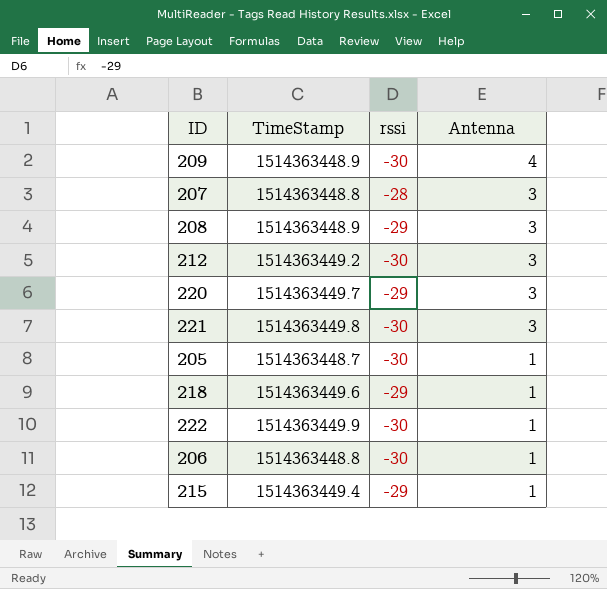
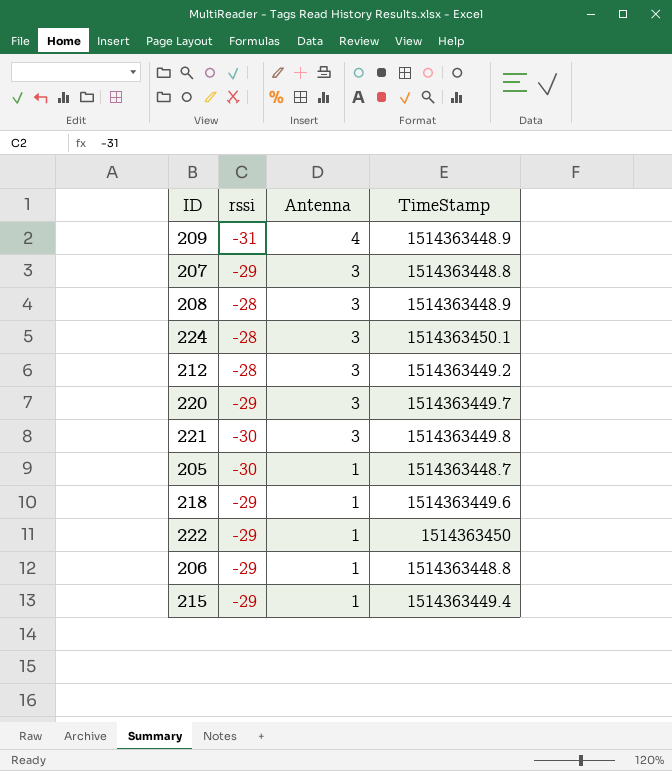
column TimeStamp | position: 2 -> 4
209 | rssi: -30 -> -31
207 | rssi: -28 -> -29
208 | rssi: -29 -> -28
row 224: none -> -28 | 3 | 1514363450.1
212 | rssi: -30 -> -28
222 | rssi: -30 -> -29
222 | TimeStamp: 1514363449.9 -> 1514363450
206 | rssi: -30 -> -29

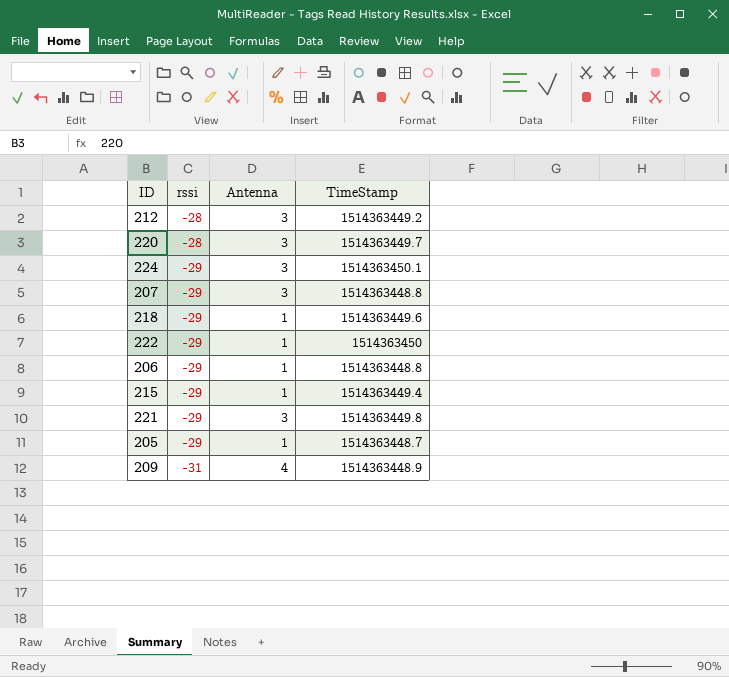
row order: Antenna descending -> rssi descending
row 208: -28 | 3 | 1514363448.9 -> none
220 | rssi: -29 -> -28
224 | rssi: -28 -> -29
221 | rssi: -30 -> -29
205 | rssi: -30 -> -29

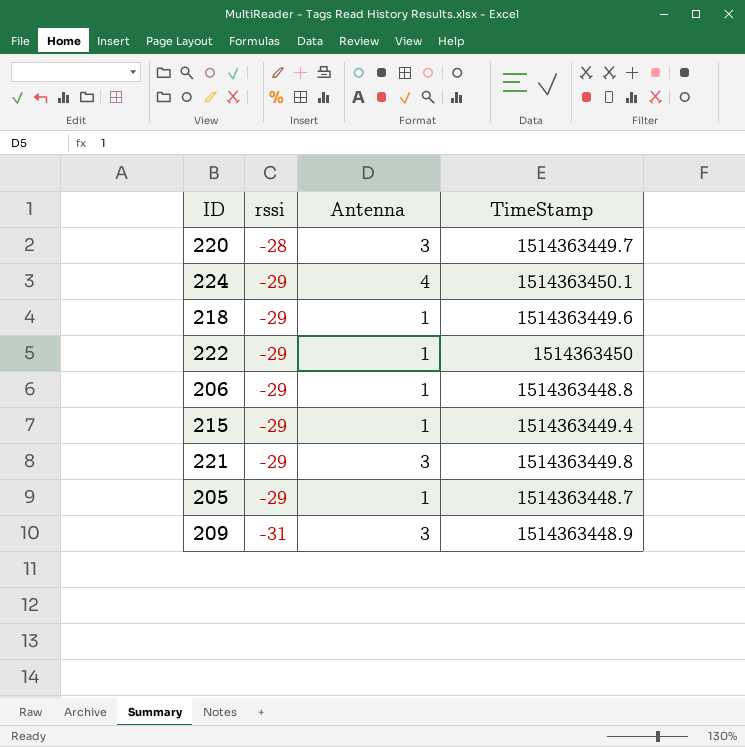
row 212: -28 | 3 | 1514363449.2 -> none
row 207: -29 | 3 | 1514363448.8 -> none
224 | Antenna: 3 -> 4
209 | Antenna: 4 -> 3

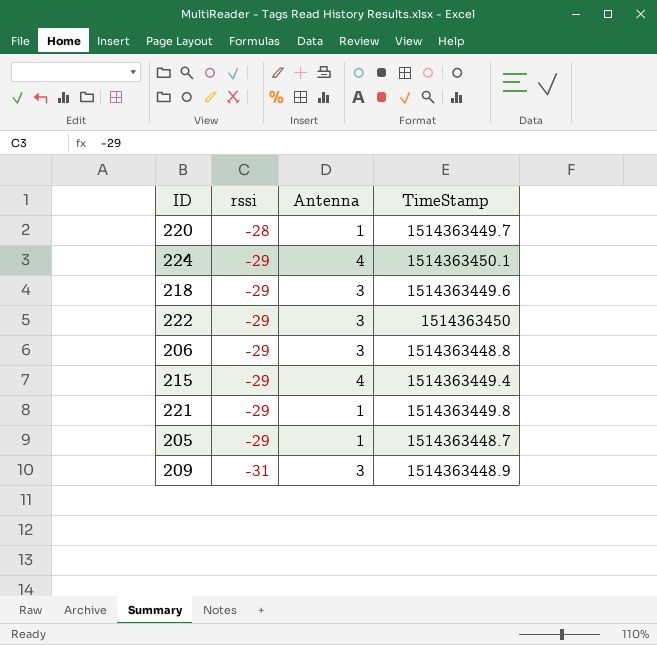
220 | Antenna: 3 -> 1
218 | Antenna: 1 -> 3
222 | Antenna: 1 -> 3
206 | Antenna: 1 -> 3
215 | Antenna: 1 -> 4
221 | Antenna: 3 -> 1

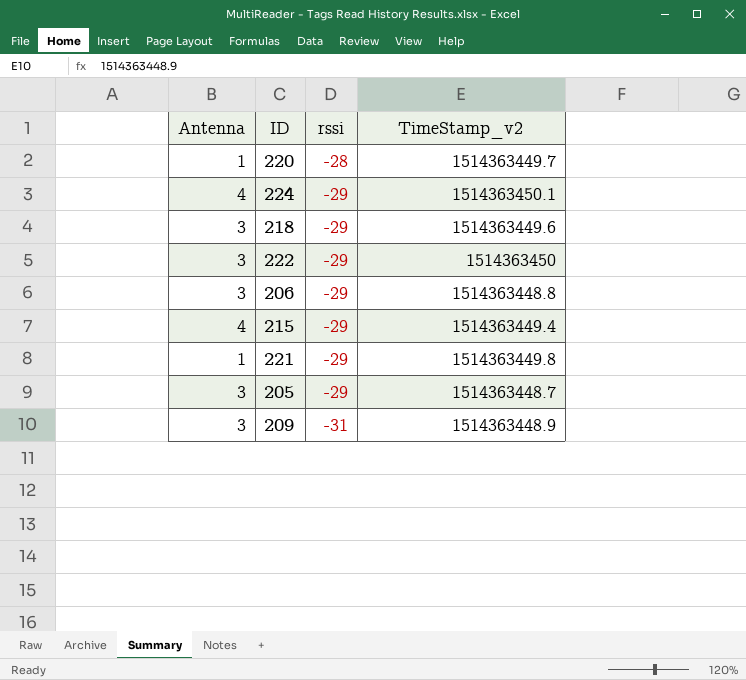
column Antenna | position: 3 -> 1
column name: TimeStamp -> TimeStamp_v2
205 | Antenna: 1 -> 3

